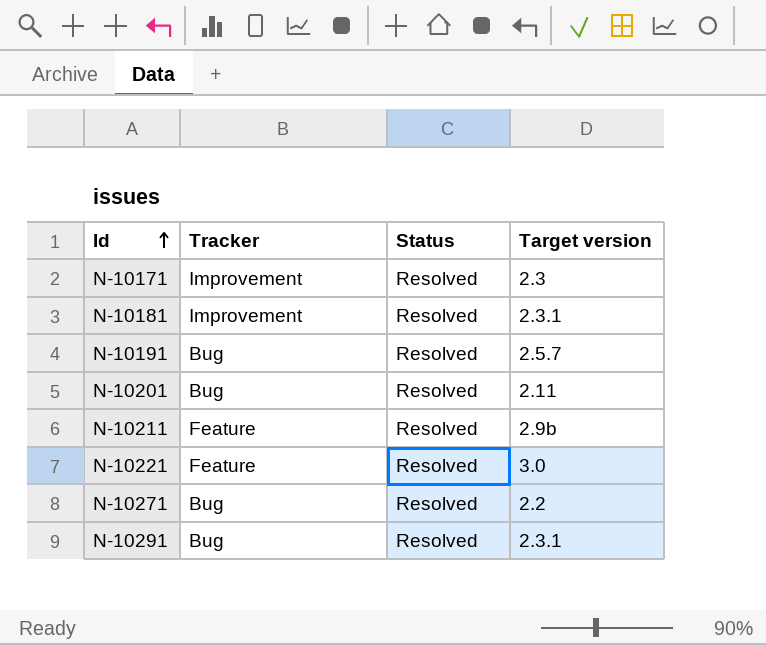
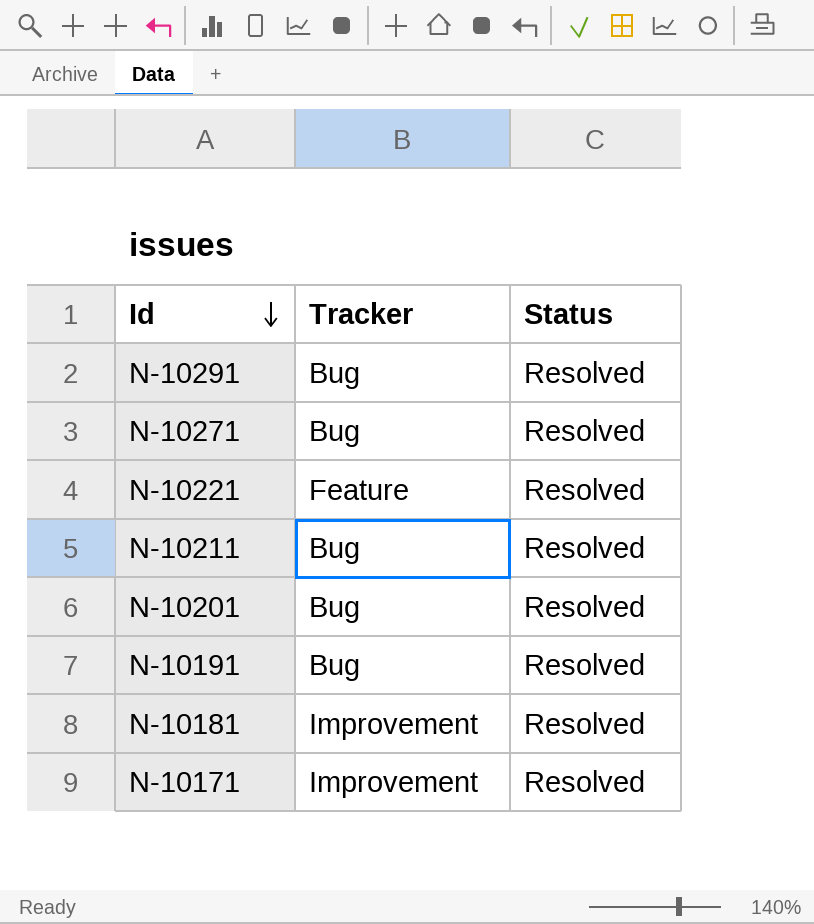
row order: Id ascending -> Id descending
column Target version | position: 4 -> none
N-10211 | Tracker: Feature -> Bug

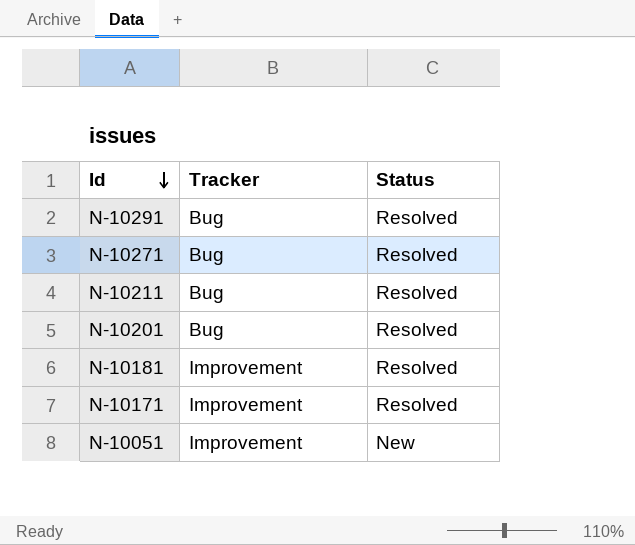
row N-10221: Feature | Resolved -> none
row N-10191: Bug | Resolved -> none
row N-10051: none -> Improvement | New

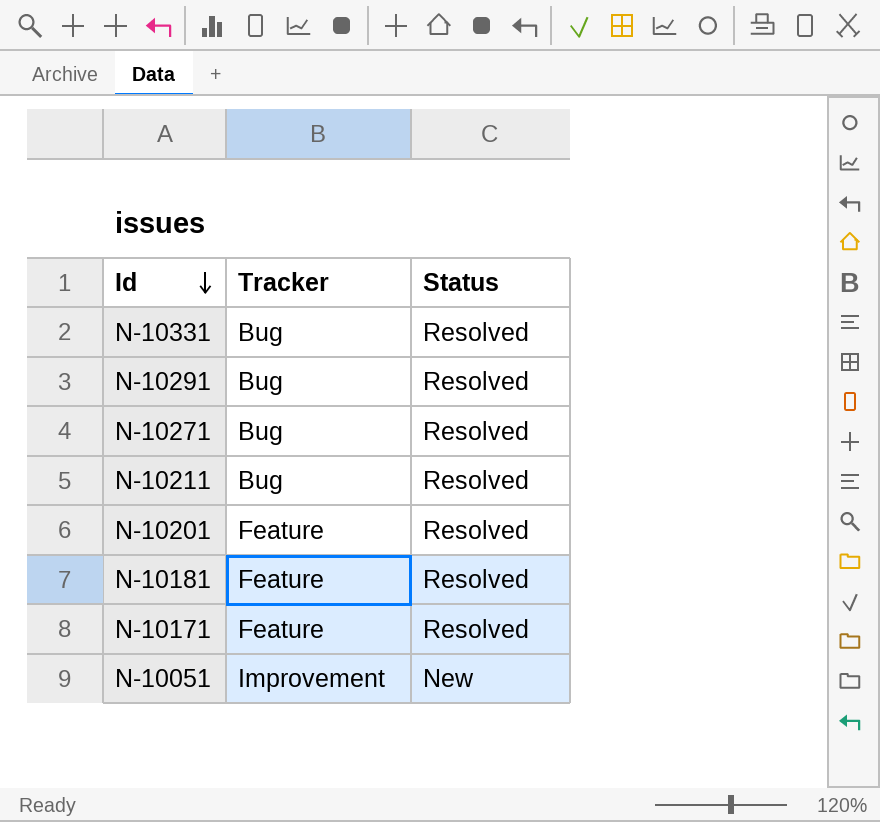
row N-10331: none -> Bug | Resolved
N-10201 | Tracker: Bug -> Feature
N-10181 | Tracker: Improvement -> Feature
N-10171 | Tracker: Improvement -> Feature

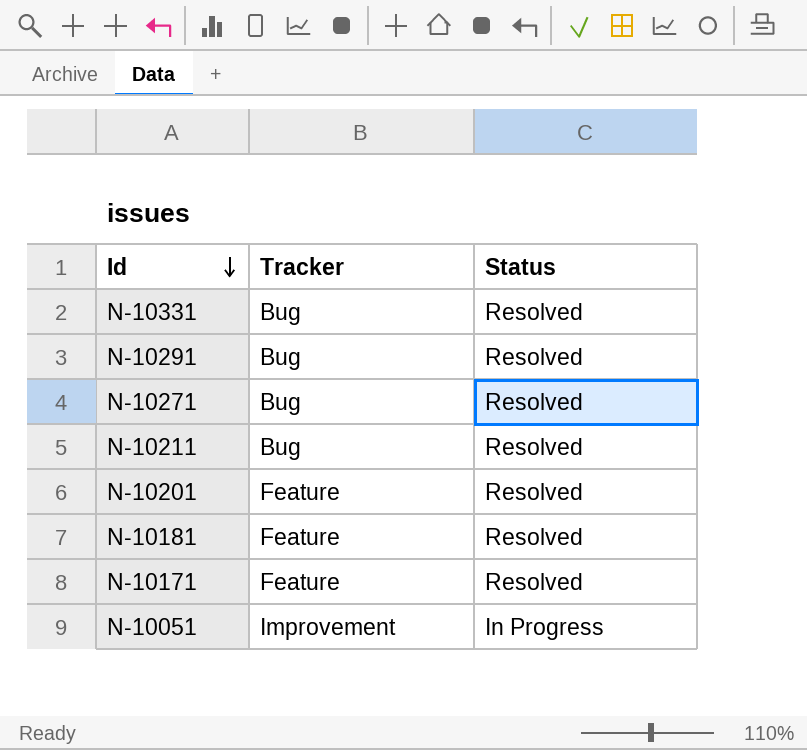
N-10051 | Status: New -> In Progress

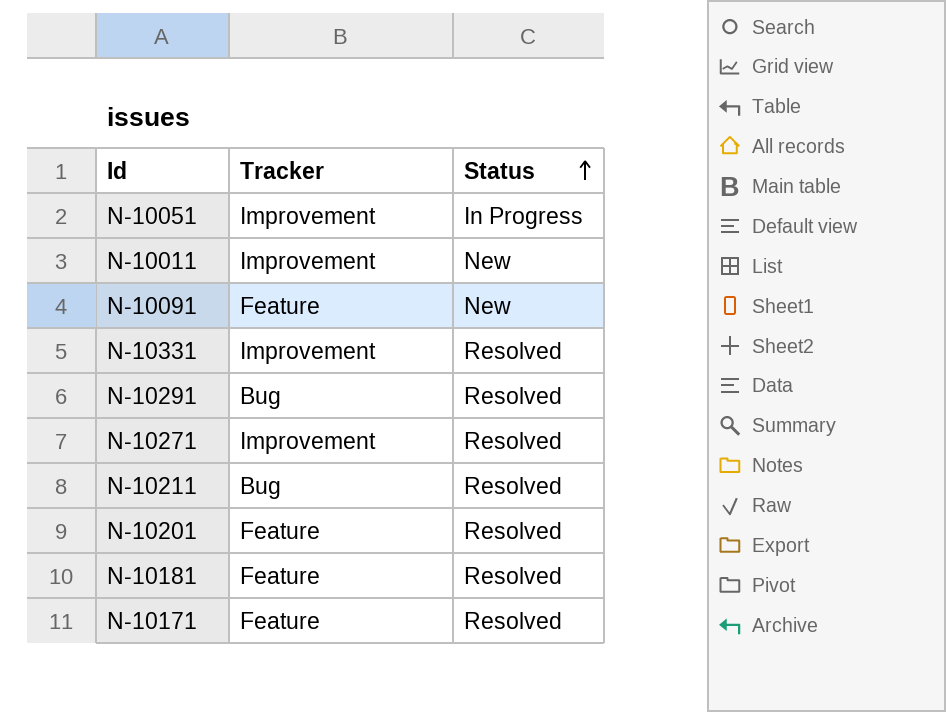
row order: Id descending -> Status ascending
row N-10011: none -> Improvement | New
row N-10091: none -> Feature | New
N-10331 | Tracker: Bug -> Improvement
N-10271 | Tracker: Bug -> Improvement

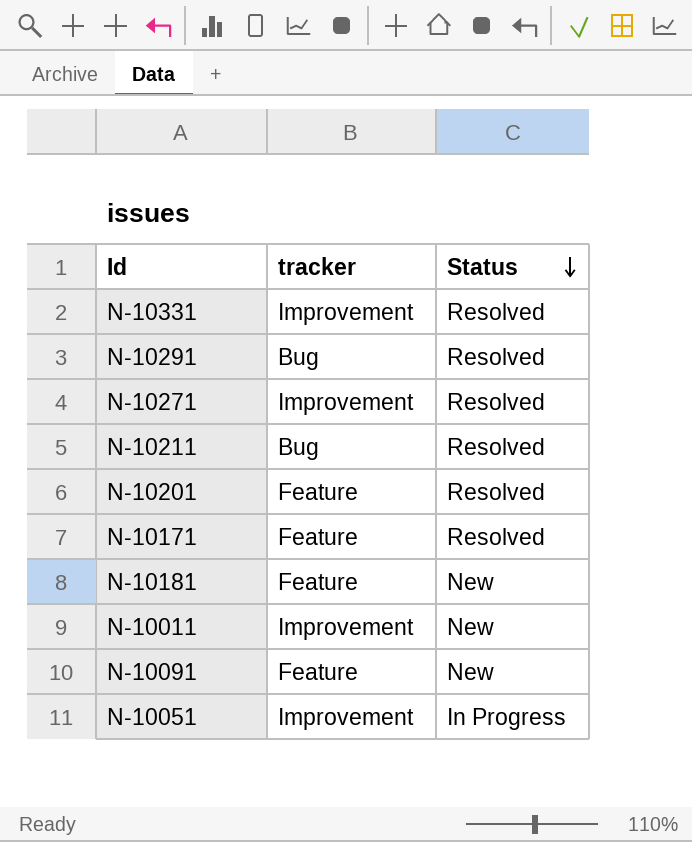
row order: Status ascending -> Status descending
column name: Tracker -> tracker
N-10181 | Status: Resolved -> New

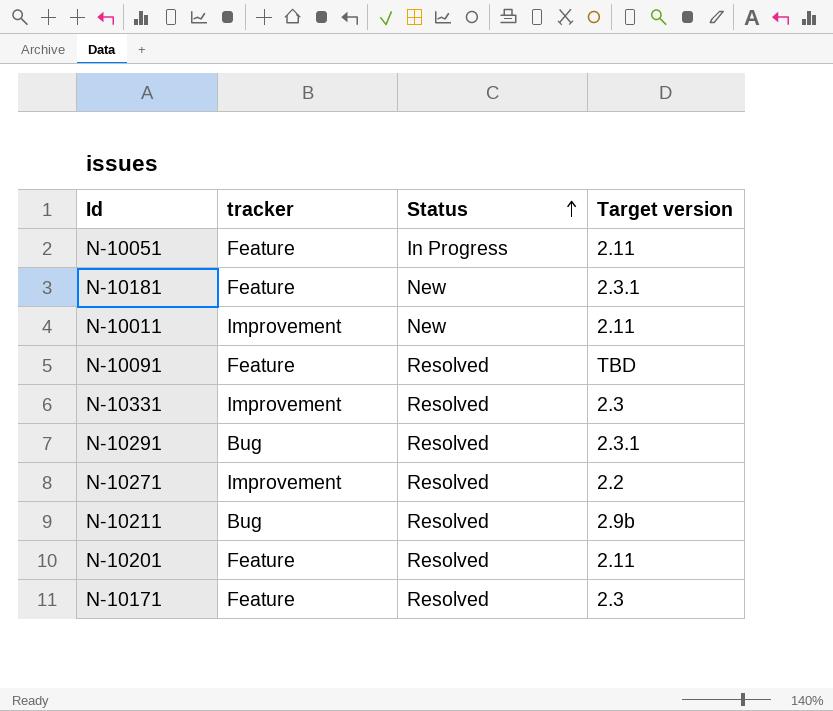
row order: Status descending -> Status ascending
column Target version | position: none -> 4
N-10051 | tracker: Improvement -> Feature
N-10091 | Status: New -> Resolved

